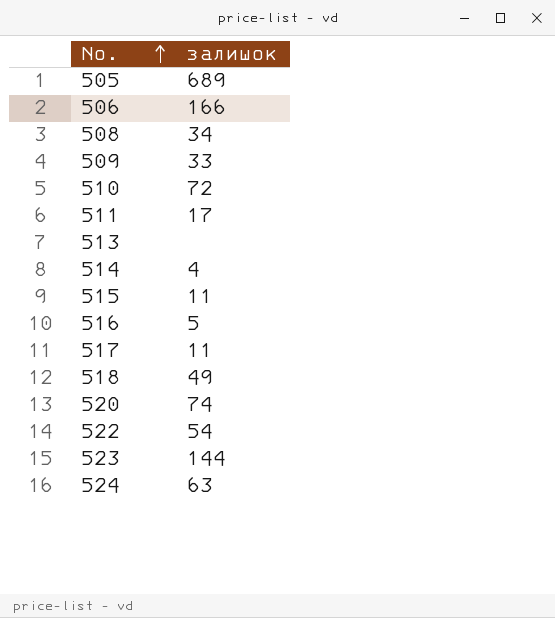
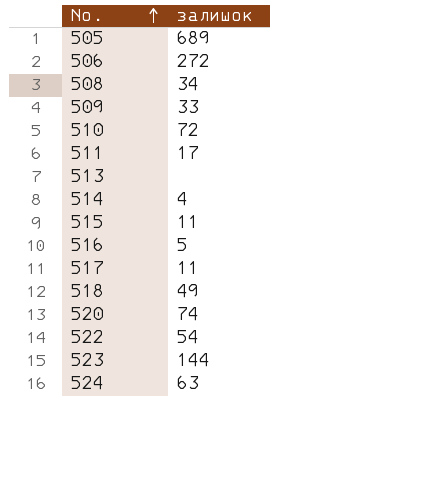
506 | залишок: 166 -> 272

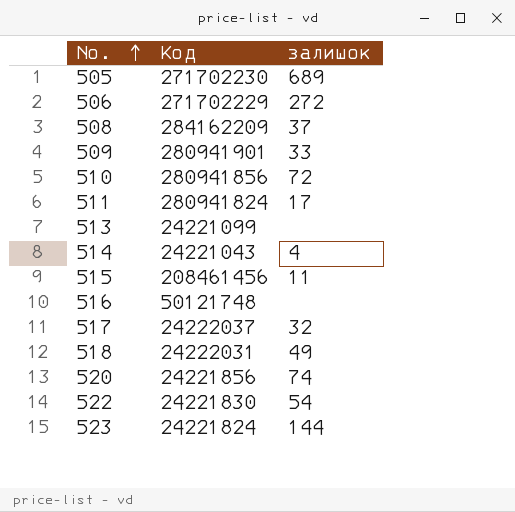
column Код | position: none -> 2
row 524: 63 -> none
508 | залишок: 34 -> 37
516 | залишок: 5 -> none
517 | залишок: 11 -> 32

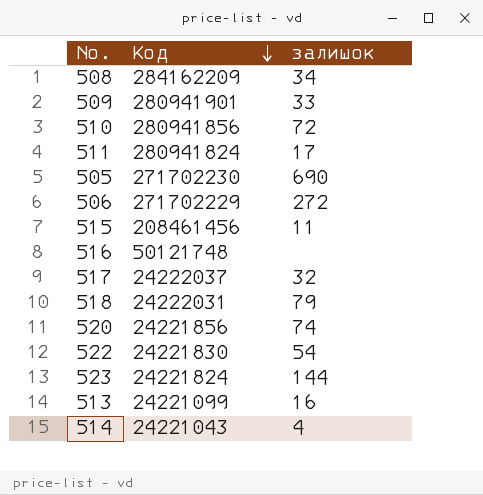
row order: No. ascending -> Код descending
508 | залишок: 37 -> 34
505 | залишок: 689 -> 690
518 | залишок: 49 -> 79
513 | залишок: none -> 16

